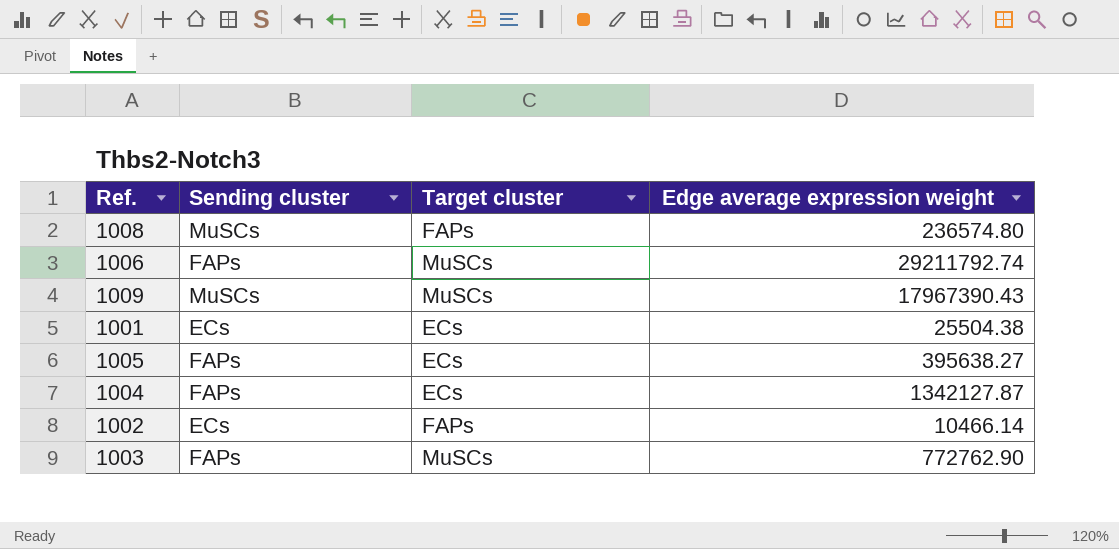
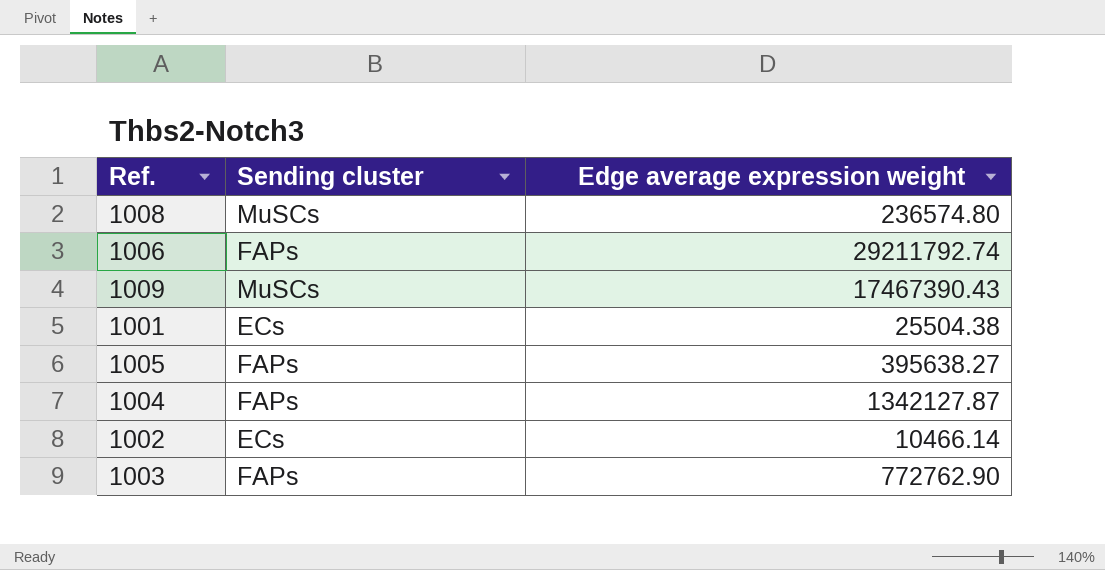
column Target cluster | position: 3 -> none
1009 | Edge average expression weight: 17967390.43 -> 17467390.43

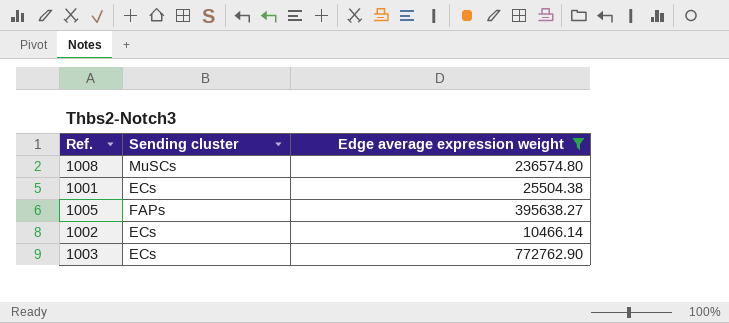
filter: none -> Edge average expression weight <= 772762.90
1003 | Sending cluster: FAPs -> ECs

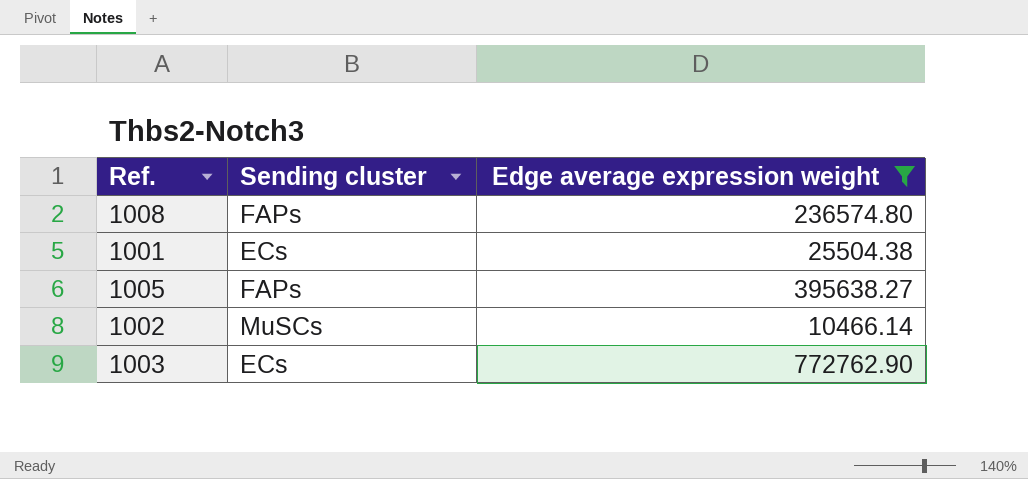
1008 | Sending cluster: MuSCs -> FAPs
1002 | Sending cluster: ECs -> MuSCs

